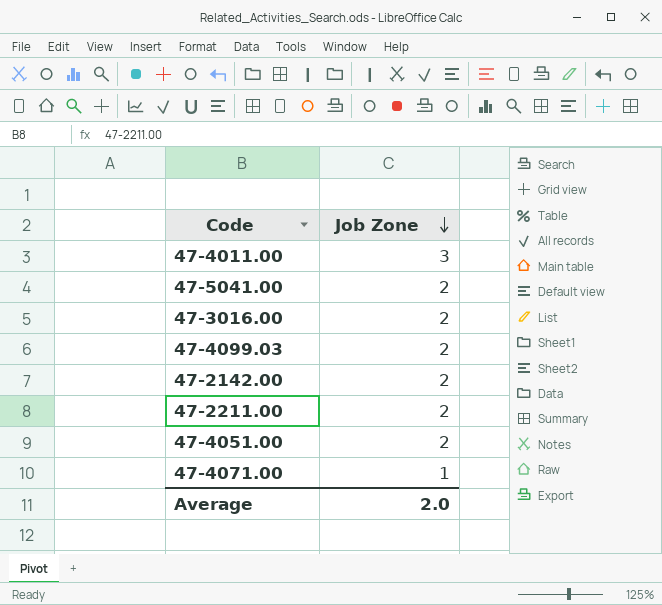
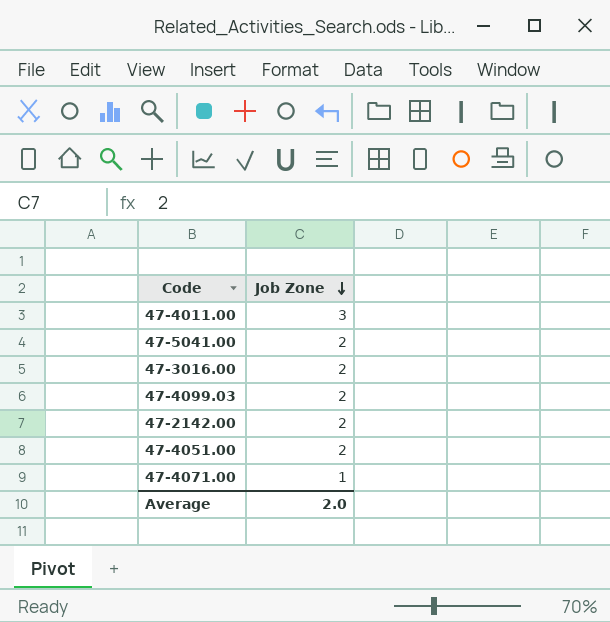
row 47-2211.00: 2 -> none

